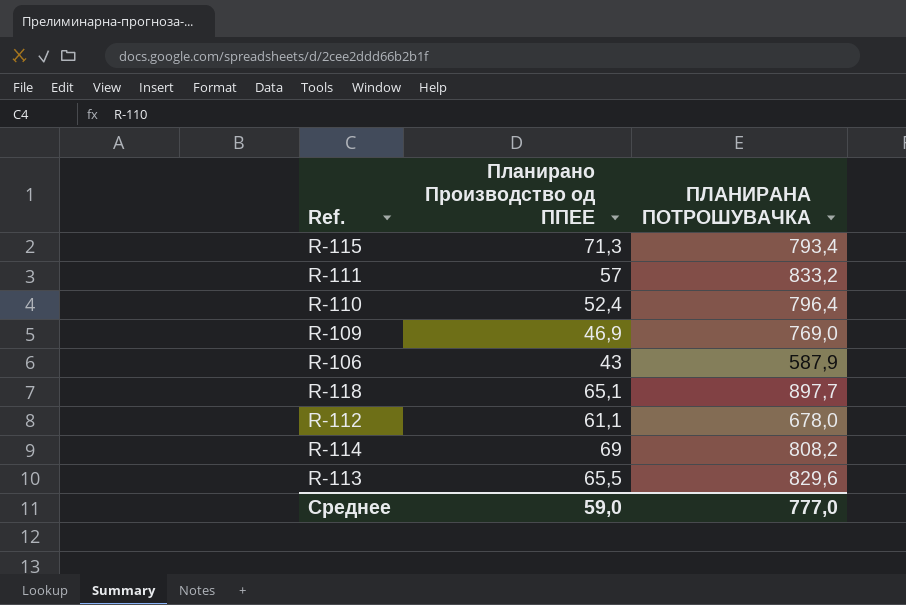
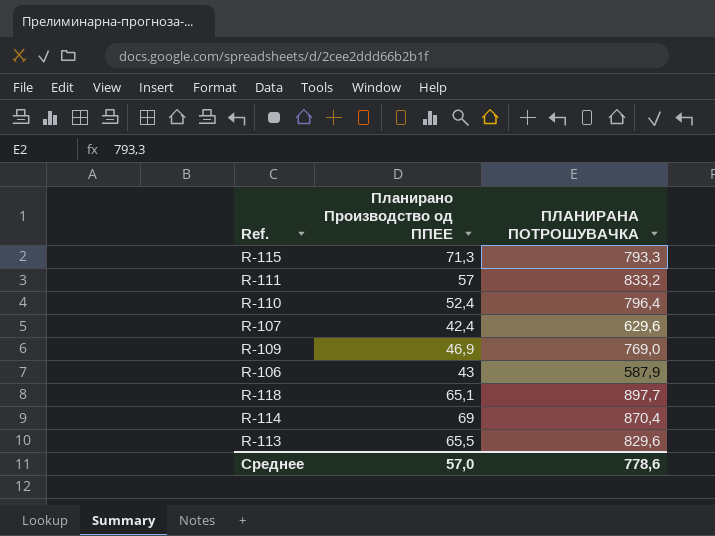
row R-112: 61,1 | 678,0 -> none
R-115 | ПЛАНИРАНА ПОТРОШУВАЧКА: 793,4 -> 793,3
row R-107: none -> 42,4 | 629,6
R-114 | ПЛАНИРАНА ПОТРОШУВАЧКА: 808,2 -> 870,4
Среднее | Планирано Производство од ППЕЕ: 59,0 -> 57,0
Среднее | ПЛАНИРАНА ПОТРОШУВАЧКА: 777,0 -> 778,6

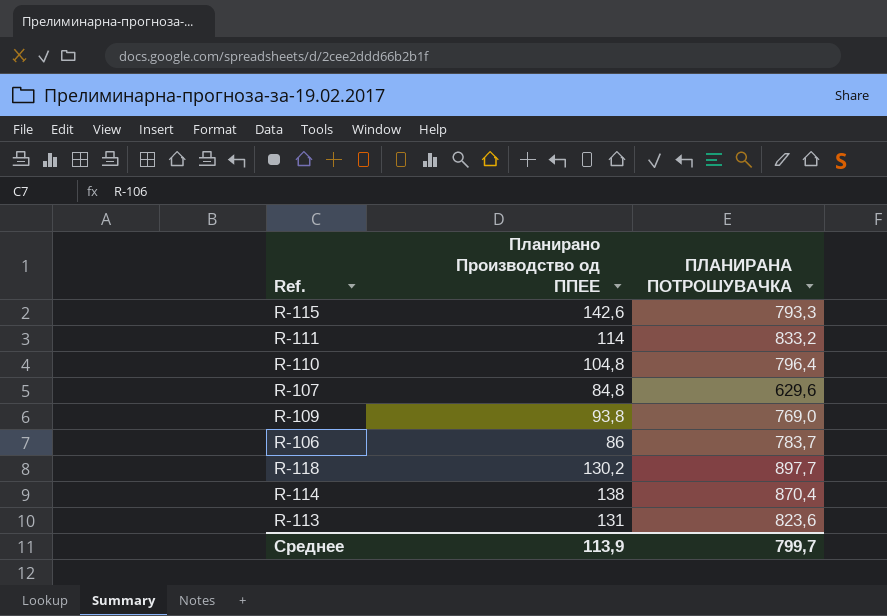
R-115 | Планирано Производство од ППЕЕ: 71,3 -> 142,6
R-111 | Планирано Производство од ППЕЕ: 57 -> 114
R-110 | Планирано Производство од ППЕЕ: 52,4 -> 104,8
R-107 | Планирано Производство од ППЕЕ: 42,4 -> 84,8
R-109 | Планирано Производство од ППЕЕ: 46,9 -> 93,8
R-106 | Планирано Производство од ППЕЕ: 43 -> 86
R-106 | ПЛАНИРАНА ПОТРОШУВАЧКА: 587,9 -> 783,7
R-118 | Планирано Производство од ППЕЕ: 65,1 -> 130,2
R-114 | Планирано Производство од ППЕЕ: 69 -> 138
R-113 | Планирано Производство од ППЕЕ: 65,5 -> 131
R-113 | ПЛАНИРАНА ПОТРОШУВАЧКА: 829,6 -> 823,6
Среднее | Планирано Производство од ППЕЕ: 57,0 -> 113,9
Среднее | ПЛАНИРАНА ПОТРОШУВАЧКА: 778,6 -> 799,7

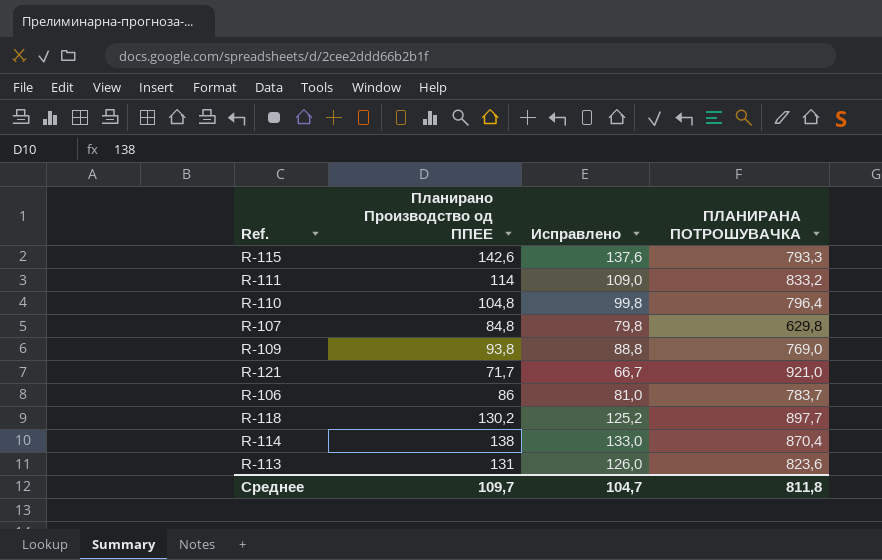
column Исправлено | formula: none -> [Планирано Производство од ППЕЕ] - 5
R-107 | ПЛАНИРАНА ПОТРОШУВАЧКА: 629,6 -> 629,8
row R-121: none -> 71,7 | 66,7 | 921,0
Среднее | Планирано Производство од ППЕЕ: 113,9 -> 109,7
Среднее | ПЛАНИРАНА ПОТРОШУВАЧКА: 799,7 -> 811,8

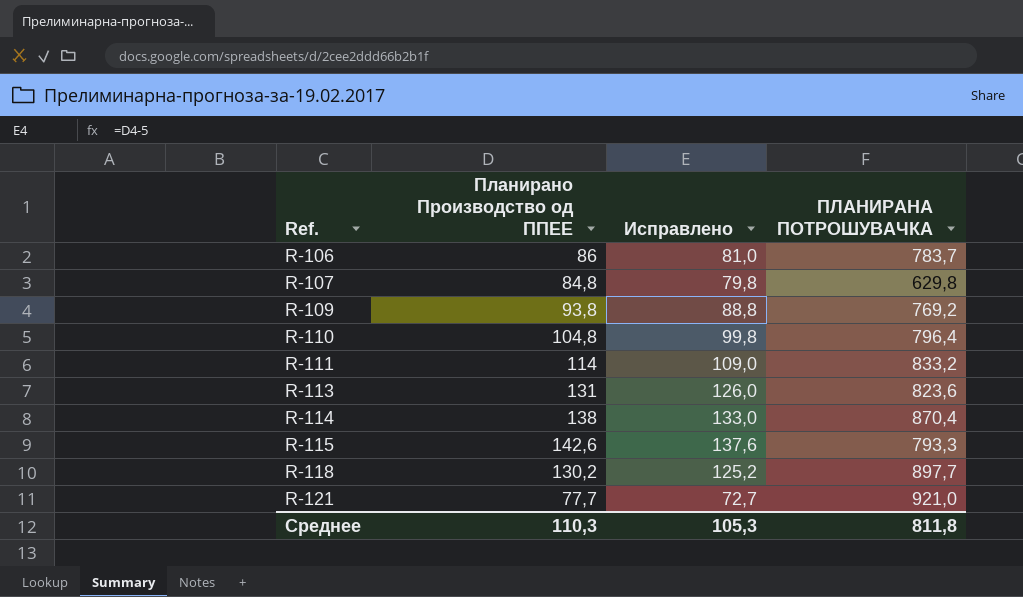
row order: none -> Ref. ascending
R-109 | ПЛАНИРАНА ПОТРОШУВАЧКА: 769,0 -> 769,2
R-121 | Планирано Производство од ППЕЕ: 71,7 -> 77,7
R-121 | Исправлено: 66,7 -> 72,7
Среднее | Планирано Производство од ППЕЕ: 109,7 -> 110,3
Среднее | Исправлено: 104,7 -> 105,3

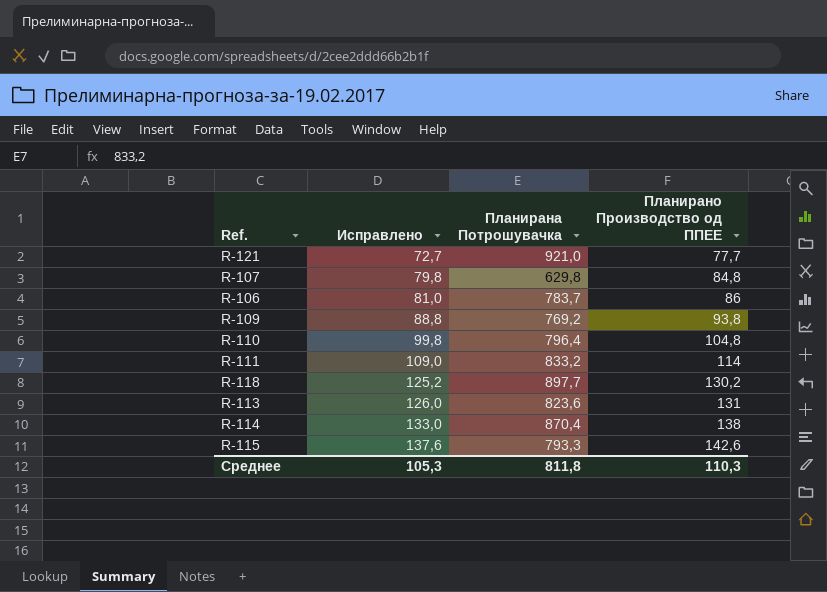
row order: Ref. ascending -> Исправлено ascending
column name: ПЛАНИРАНА ПОТРОШУВАЧКА -> Планирана Потрошувачка
column Планирано Производство од ППЕЕ | position: 2 -> 4

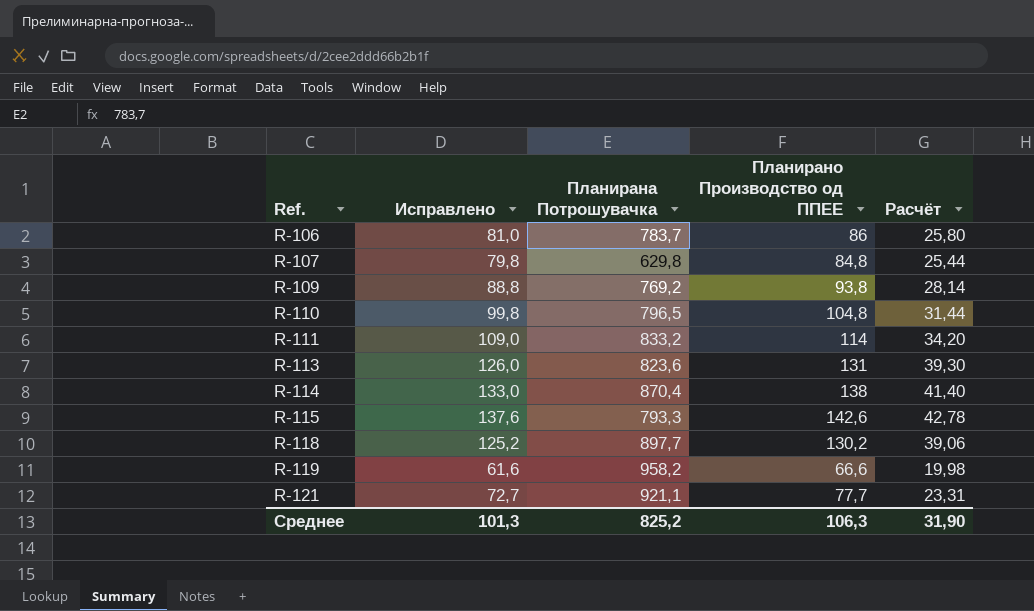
row order: Исправлено ascending -> Ref. ascending
column Расчёт | formula: none -> [Планирано Производство од ППЕЕ] * 0,3
R-110 | Планирана Потрошувачка: 796,4 -> 796,5
row R-119: none -> 61,6 | 958,2 | 66,6 | 19,98
R-121 | Планирана Потрошувачка: 921,0 -> 921,1
Среднее | Исправлено: 105,3 -> 101,3
Среднее | Планирана Потрошувачка: 811,8 -> 825,2
Среднее | Планирано Производство од ППЕЕ: 110,3 -> 106,3

